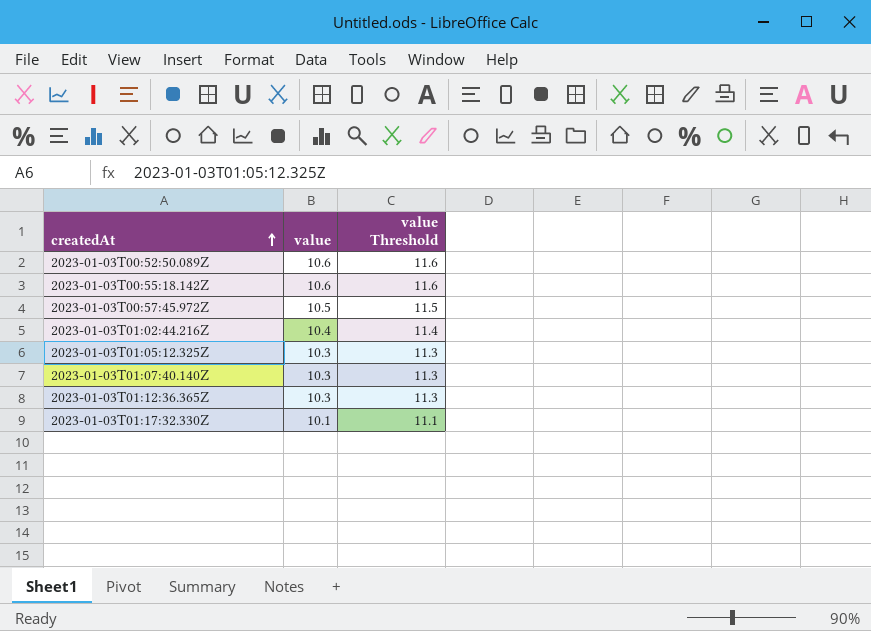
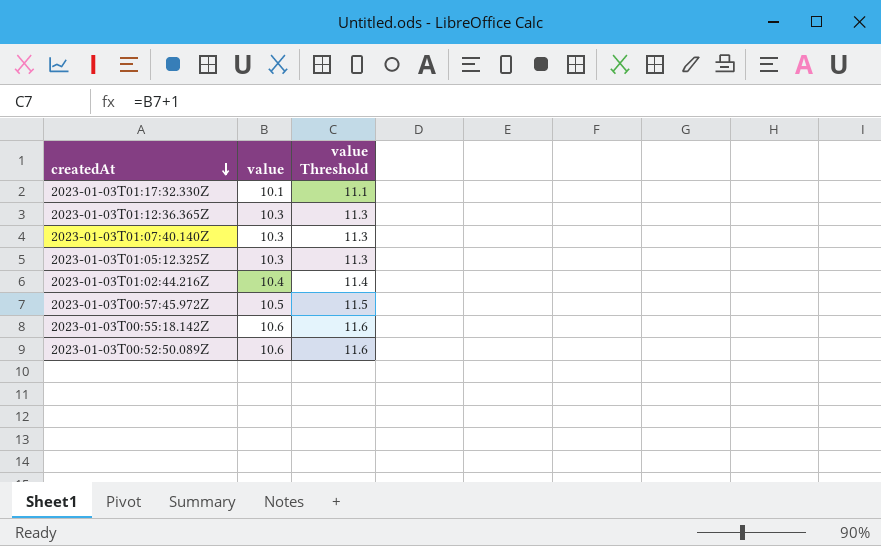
row order: createdAt ascending -> createdAt descending

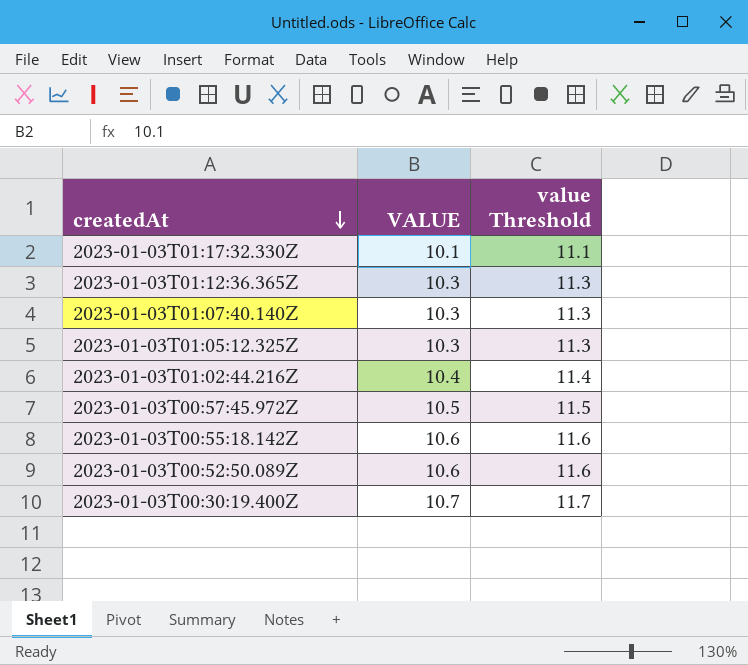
column name: value -> VALUE
row 2023-01-03T00:30:19.400Z: none -> 10.7 | 11.7

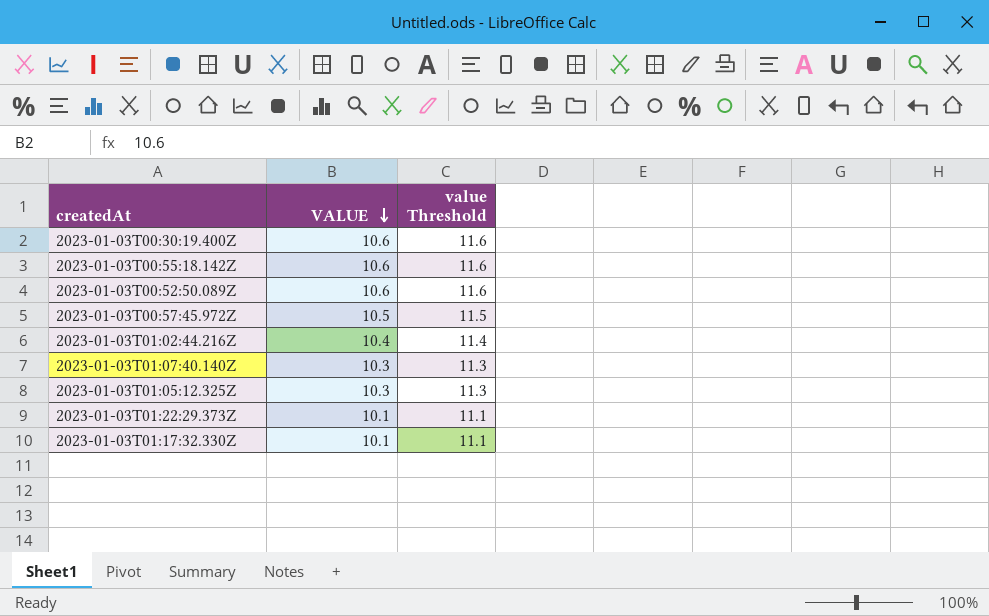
row order: createdAt descending -> VALUE descending
row 2023-01-03T01:12:36.365Z: 10.3 | 11.3 -> none
2023-01-03T00:30:19.400Z | VALUE: 10.7 -> 10.6
2023-01-03T00:30:19.400Z | value Threshold: 11.7 -> 11.6
row 2023-01-03T01:22:29.373Z: none -> 10.1 | 11.1

